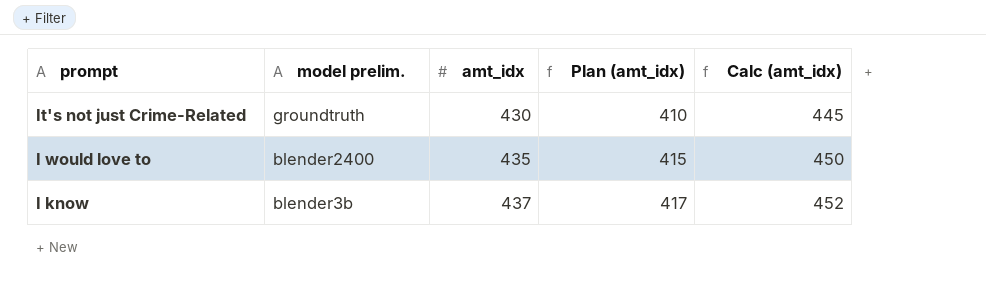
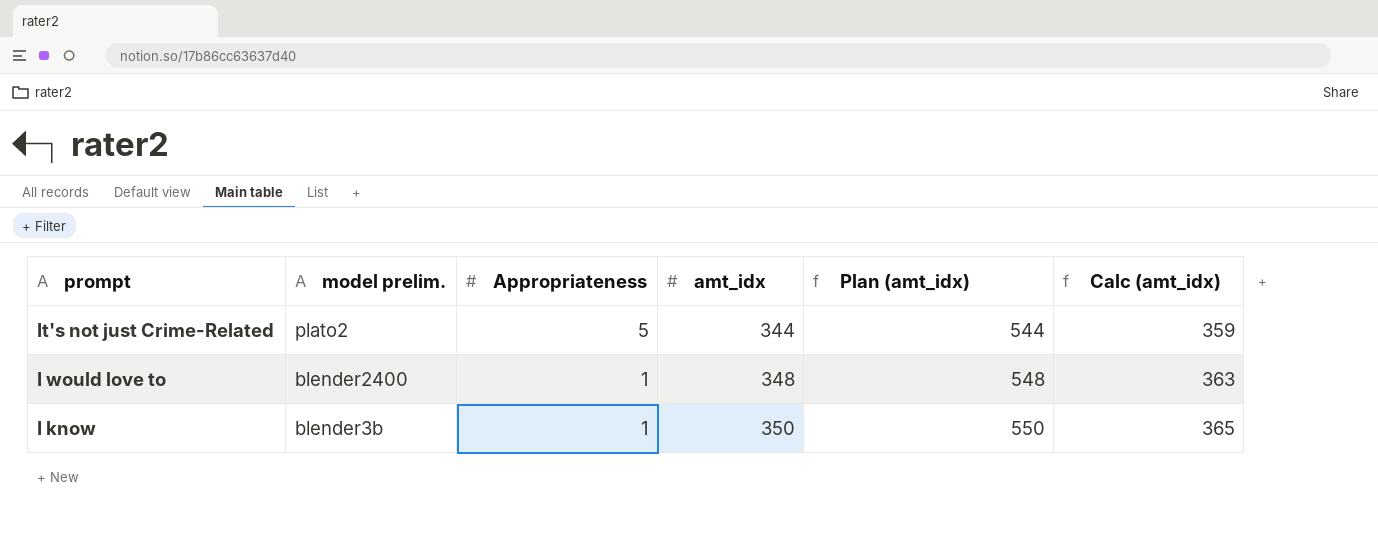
column Appropriateness | position: none -> 3
column Plan (amt_idx) | formula: [amt_idx] - 20 -> [amt_idx] + 200
It's not just Crime-Related | model prelim.: groundtruth -> plato2
It's not just Crime-Related | amt_idx: 430 -> 344
It's not just Crime-Related | Calc (amt_idx): 445 -> 359
I would love to | amt_idx: 435 -> 348
I would love to | Calc (amt_idx): 450 -> 363
I know | amt_idx: 437 -> 350
I know | Calc (amt_idx): 452 -> 365

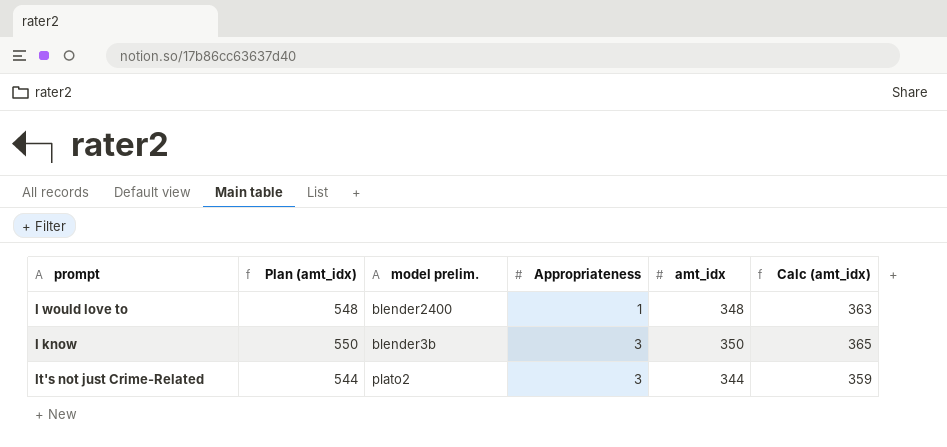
row order: prompt descending -> Appropriateness ascending
column Plan (amt_idx) | position: 5 -> 2
I know | Appropriateness: 1 -> 3
It's not just Crime-Related | Appropriateness: 5 -> 3

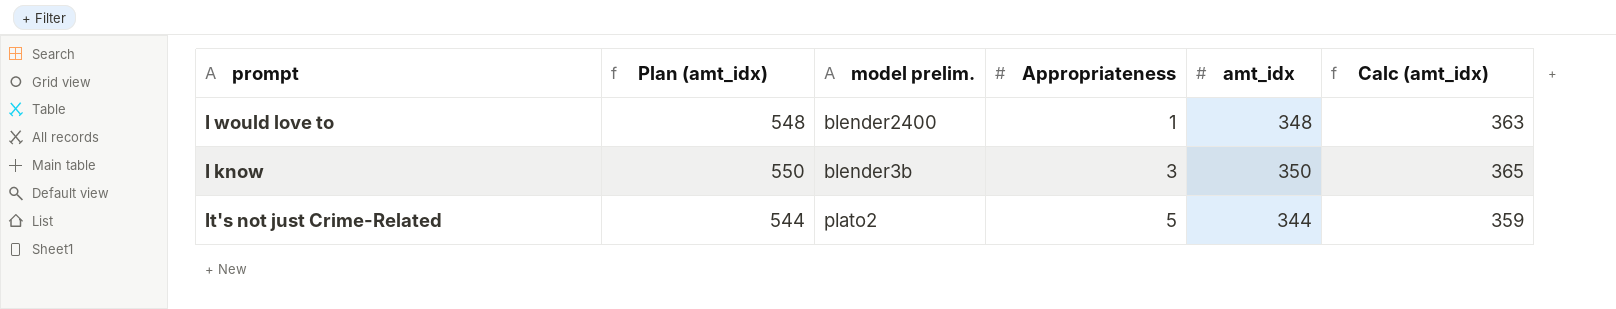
It's not just Crime-Related | Appropriateness: 3 -> 5

